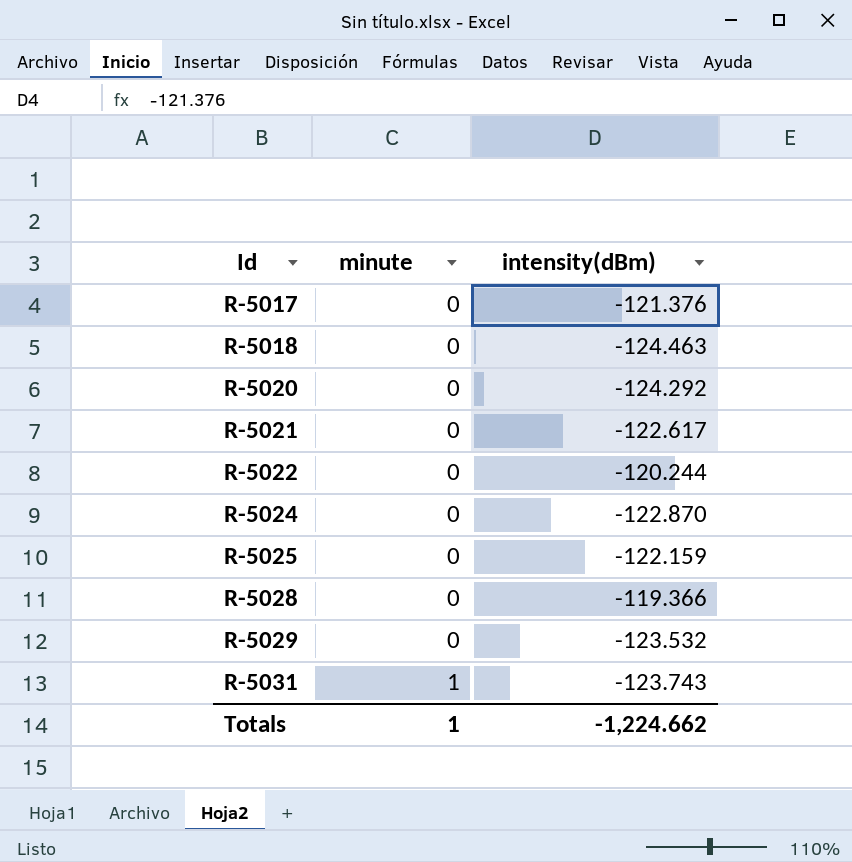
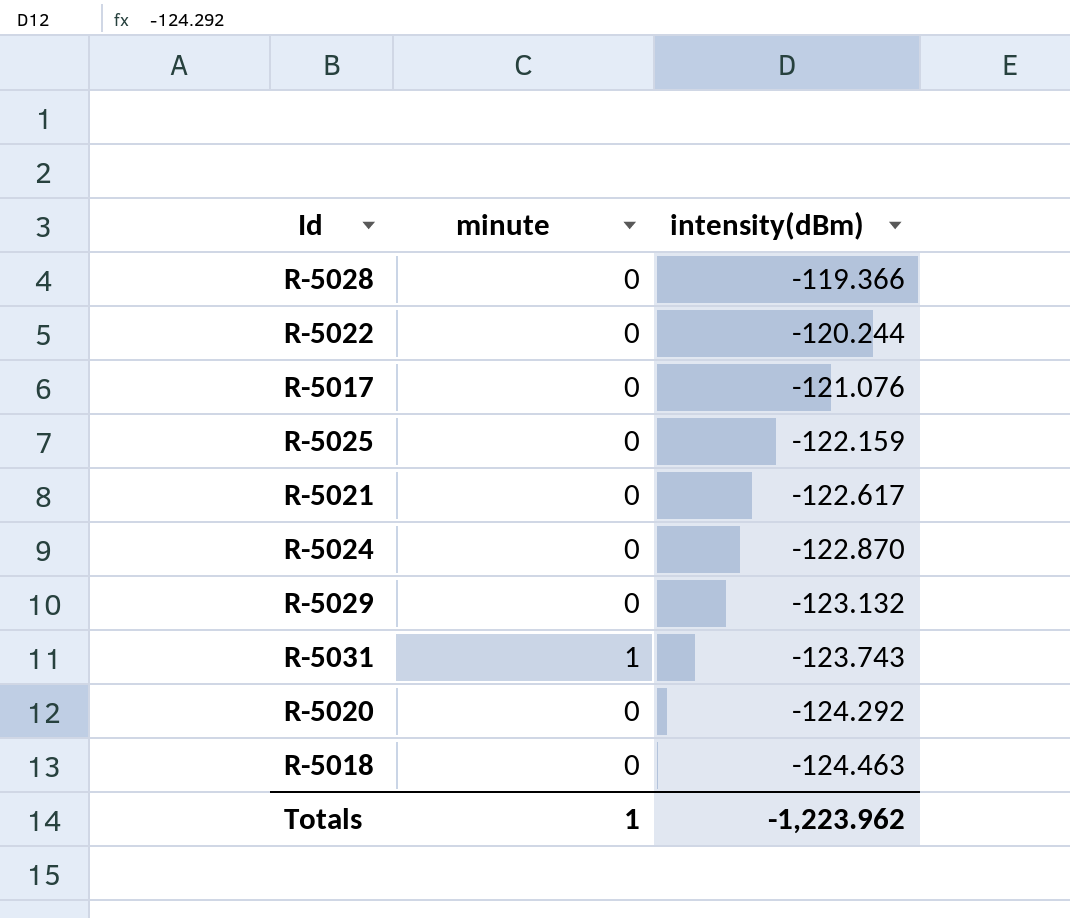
row order: Id ascending -> intensity(dBm) descending
R-5017 | intensity(dBm): -121.376 -> -121.076
R-5029 | intensity(dBm): -123.532 -> -123.132
Totals | intensity(dBm): -1,224.662 -> -1,223.962

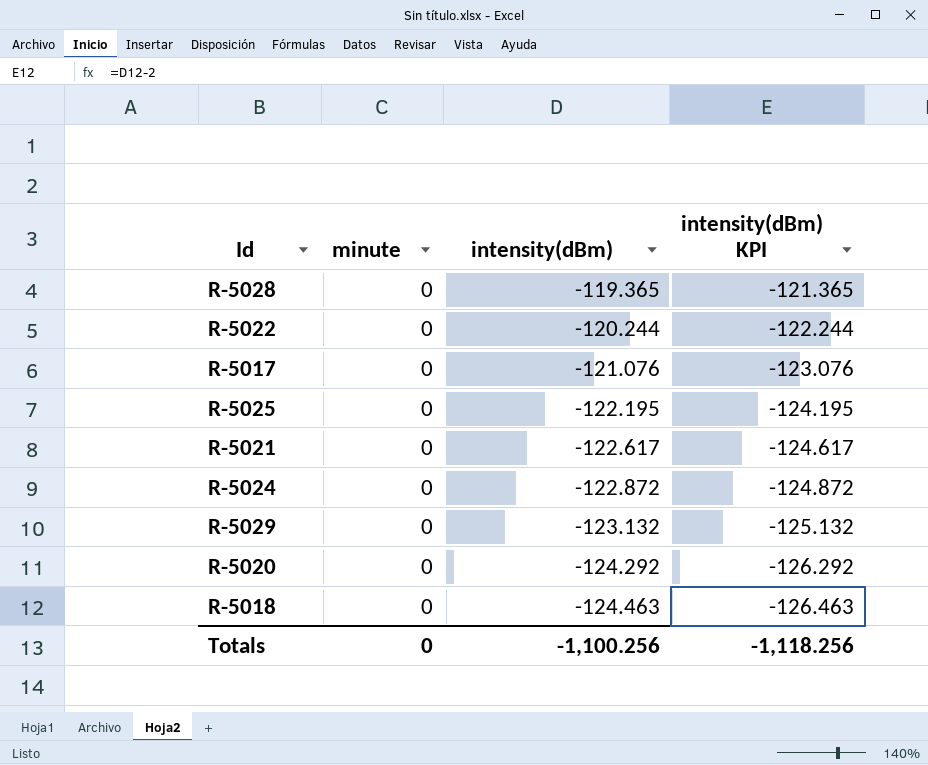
column intensity(dBm) KPI | formula: none -> [intensity(dBm)] - 2
row R-5031: 1 | -123.743 -> none
R-5028 | intensity(dBm): -119.366 -> -119.365
R-5025 | intensity(dBm): -122.159 -> -122.195
R-5024 | intensity(dBm): -122.870 -> -122.872
Totals | minute: 1 -> 0
Totals | intensity(dBm): -1,223.962 -> -1,100.256

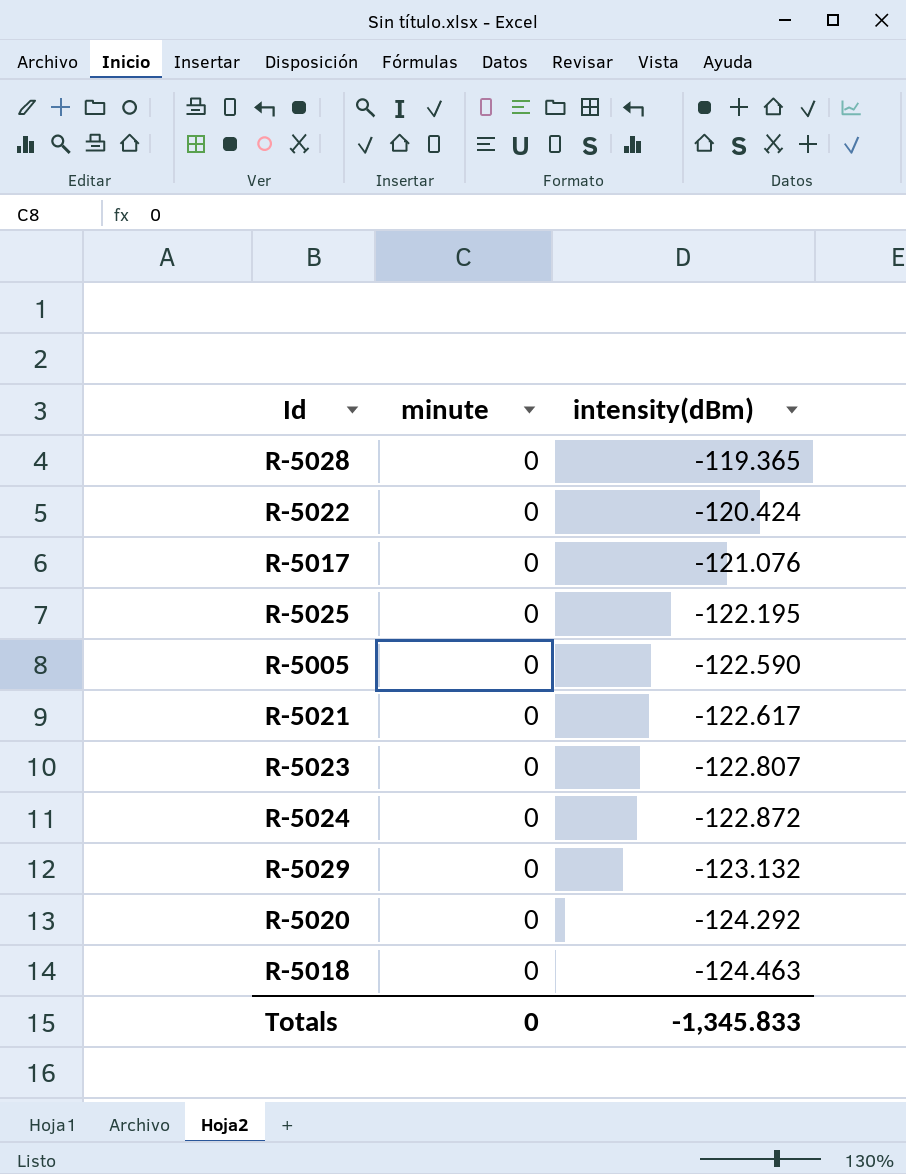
column intensity(dBm) KPI | formula: [intensity(dBm)] - 2 -> none
R-5022 | intensity(dBm): -120.244 -> -120.424
row R-5005: none -> 0 | -122.590
row R-5023: none -> 0 | -122.807
Totals | intensity(dBm): -1,100.256 -> -1,345.833

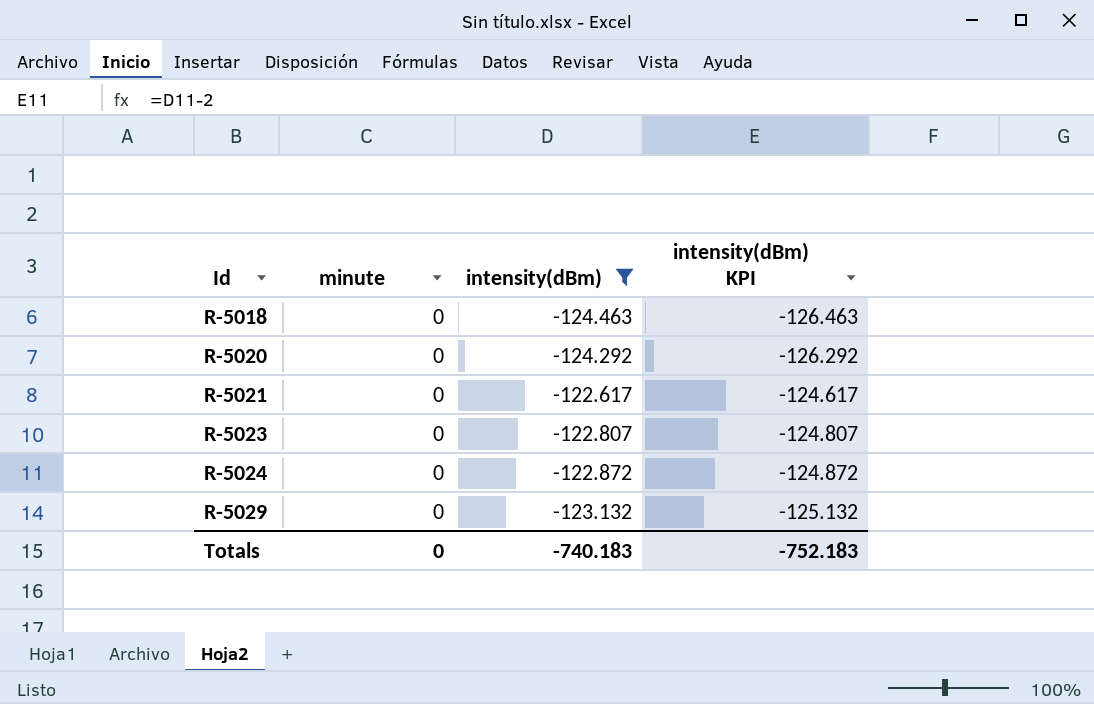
filter: none -> intensity(dBm) <= -122.617
row order: intensity(dBm) descending -> Id ascending
column intensity(dBm) KPI | formula: none -> [intensity(dBm)] - 2
Totals | intensity(dBm): -1,345.833 -> -740.183

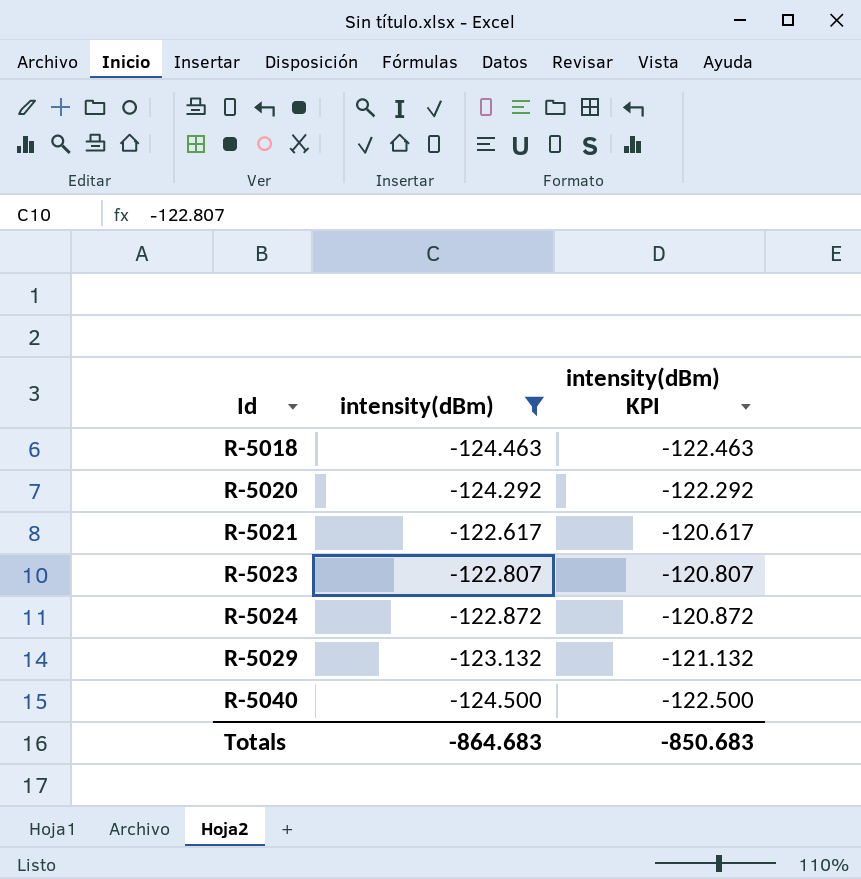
column minute | position: 2 -> none
column intensity(dBm) KPI | formula: [intensity(dBm)] - 2 -> [intensity(dBm)] + 2
row R-5040: none -> -124.500 | -122.500
Totals | intensity(dBm): -740.183 -> -864.683
Totals | intensity(dBm) KPI: -752.183 -> -850.683

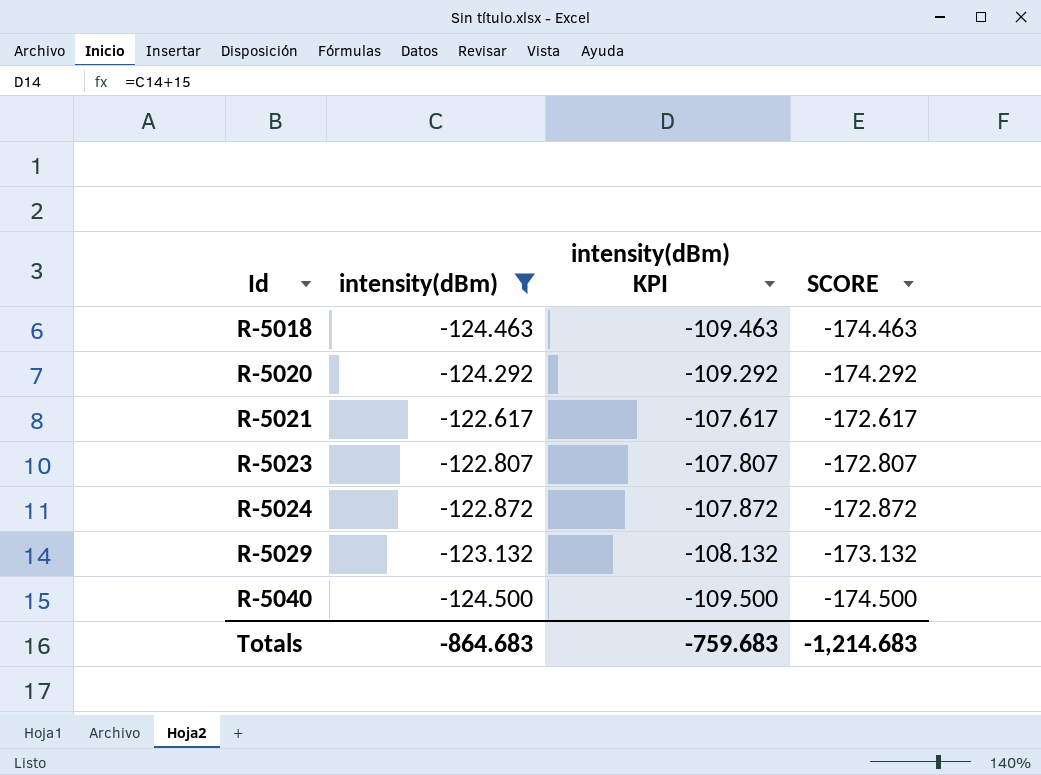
column intensity(dBm) KPI | formula: [intensity(dBm)] + 2 -> [intensity(dBm)] + 15
column SCORE | formula: none -> [intensity(dBm)] - 50
Totals | intensity(dBm) KPI: -850.683 -> -759.683

